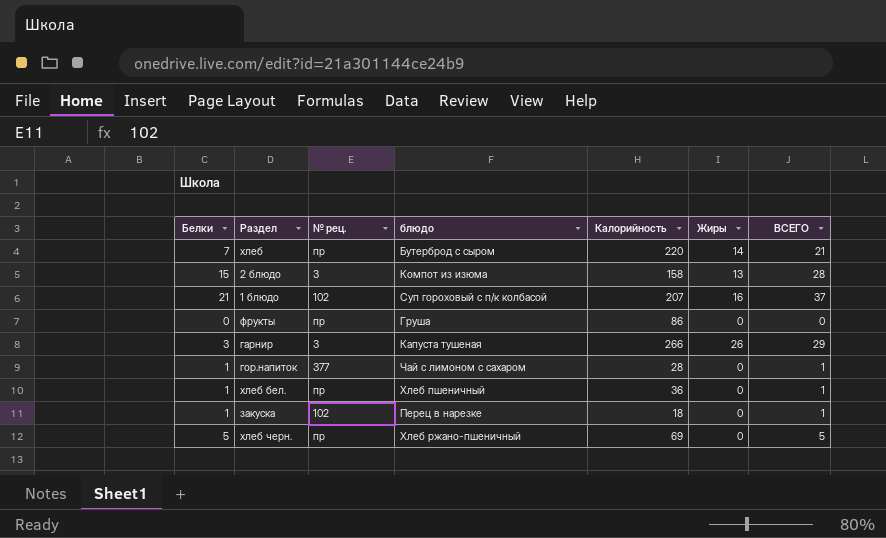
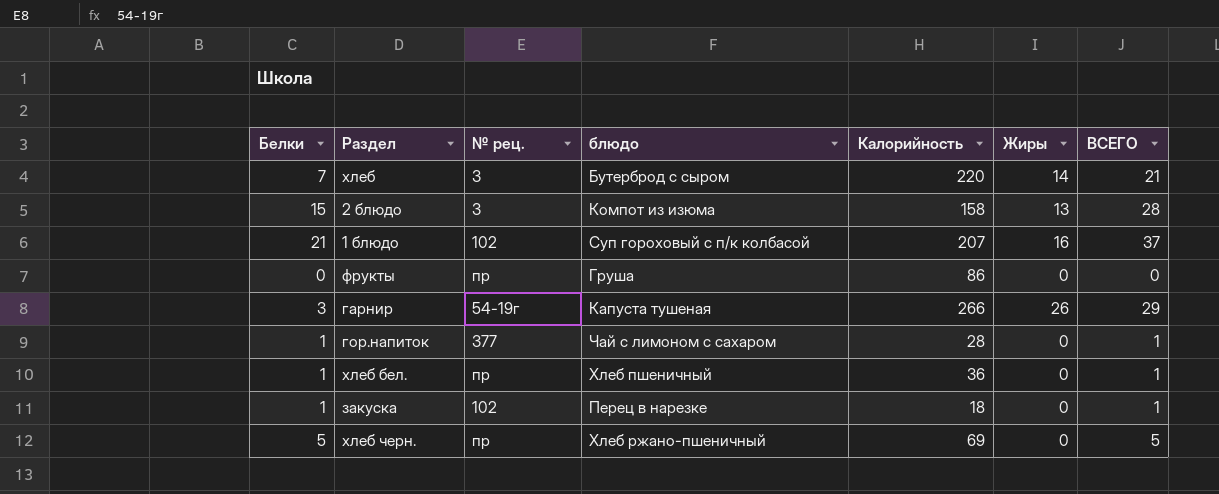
хлеб | № рец.: пр -> 3
гарнир | № рец.: 3 -> 54-19г

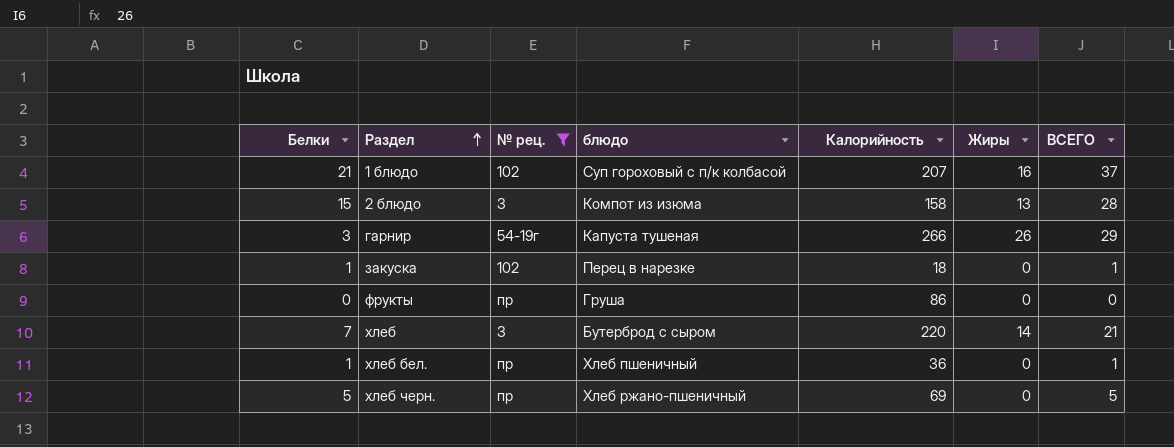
filter: none -> № рец. != 377
row order: none -> Раздел ascending

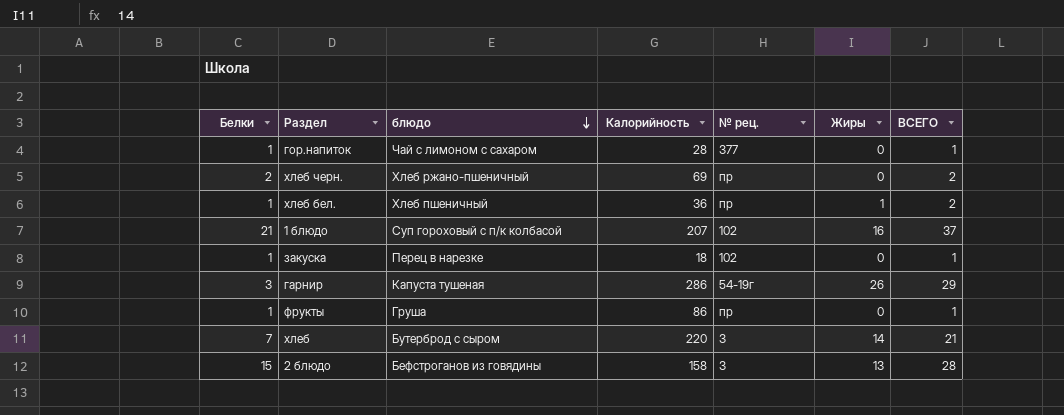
filter: № рец. != 377 -> none
row order: Раздел ascending -> блюдо descending
column № рец. | position: 3 -> 5
хлеб черн. | Белки: 5 -> 2
хлеб черн. | ВСЕГО: 5 -> 2
хлеб бел. | Жиры: 0 -> 1
хлеб бел. | ВСЕГО: 1 -> 2
гарнир | Калорийность: 266 -> 286
фрукты | Белки: 0 -> 1
фрукты | ВСЕГО: 0 -> 1
2 блюдо | блюдо: Компот из изюма -> Бефстроганов из говядины

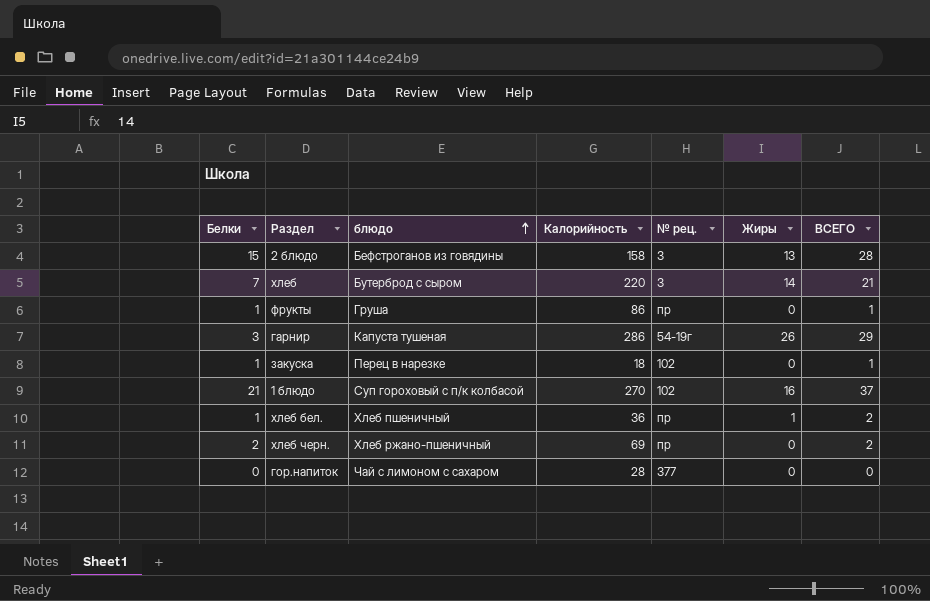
row order: блюдо descending -> блюдо ascending
1 блюдо | Калорийность: 207 -> 270
гор.напиток | Белки: 1 -> 0
гор.напиток | ВСЕГО: 1 -> 0

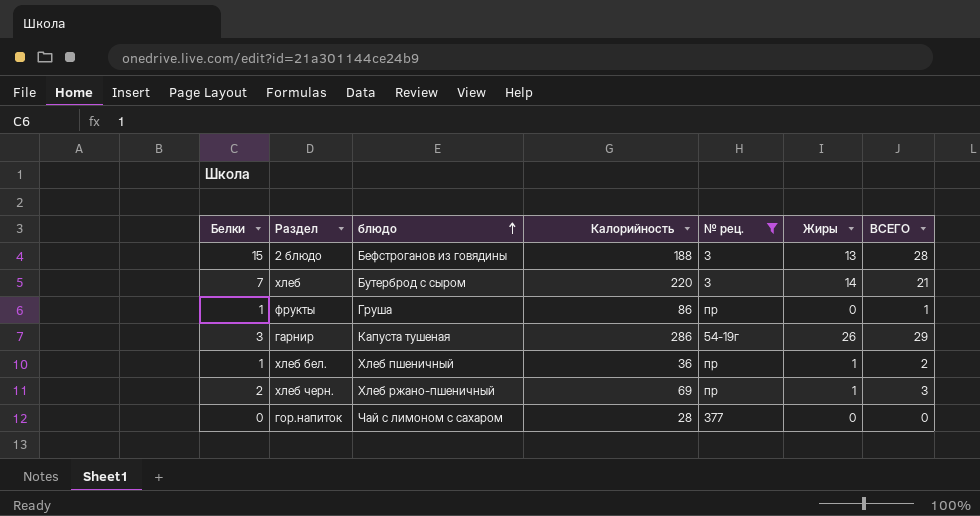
filter: none -> № рец. != 102
2 блюдо | Калорийность: 158 -> 188
хлеб черн. | Жиры: 0 -> 1
хлеб черн. | ВСЕГО: 2 -> 3

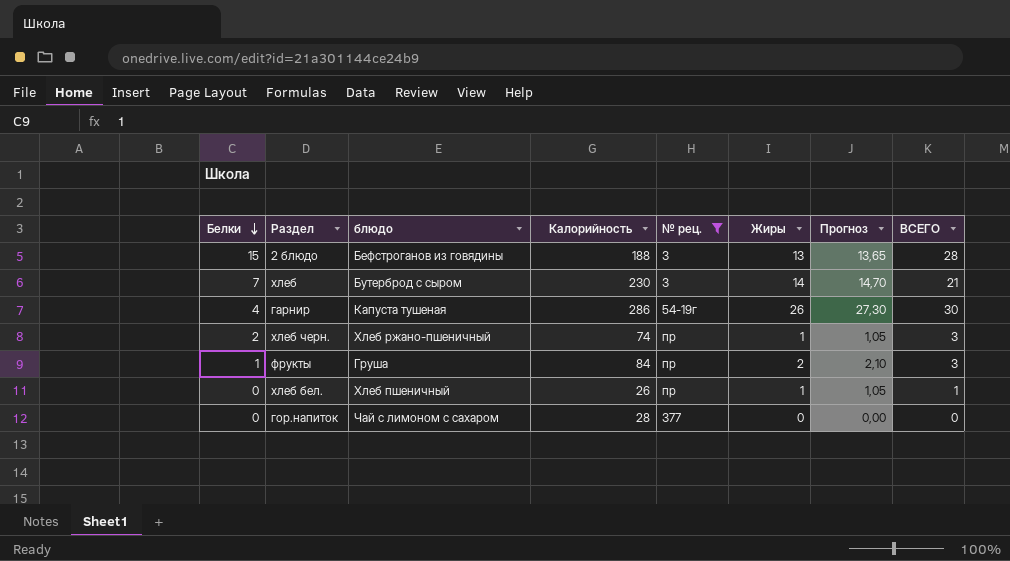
row order: блюдо ascending -> Белки descending
column Прогноз | formula: none -> [Жиры] * 1,05
хлеб | Калорийность: 220 -> 230
гарнир | Белки: 3 -> 4
гарнир | ВСЕГО: 29 -> 30
хлеб черн. | Калорийность: 69 -> 74
фрукты | Калорийность: 86 -> 84
фрукты | Жиры: 0 -> 2
фрукты | ВСЕГО: 1 -> 3
хлеб бел. | Белки: 1 -> 0
хлеб бел. | Калорийность: 36 -> 26
хлеб бел. | ВСЕГО: 2 -> 1

